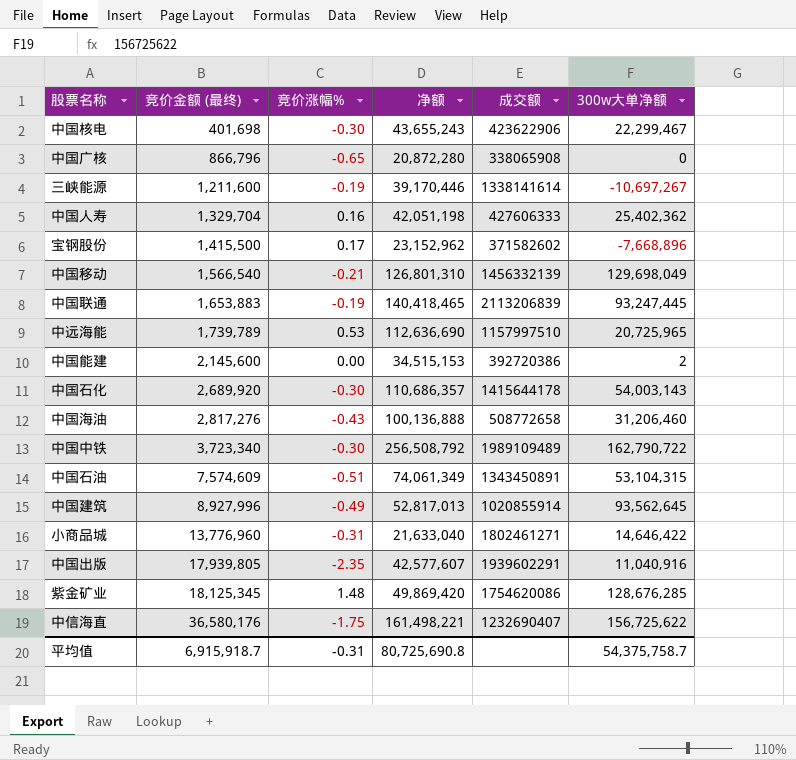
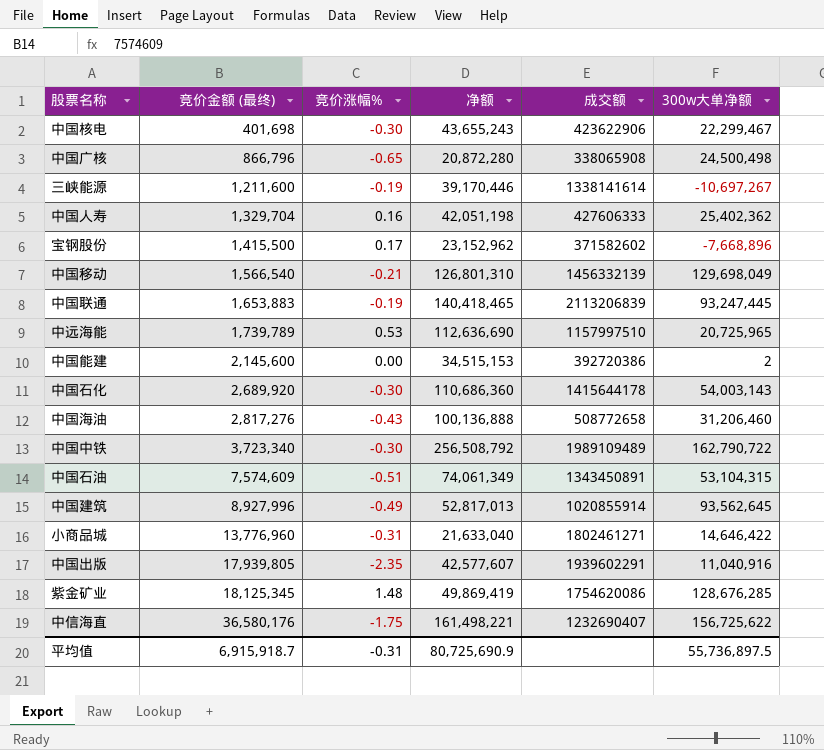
中国广核 | 300w大单净额: 0 -> 24,500,498
中国石化 | 净额: 110,686,357 -> 110,686,360
紫金矿业 | 净额: 49,869,420 -> 49,869,419
平均值 | 净额: 80,725,690.8 -> 80,725,690.9
平均值 | 300w大单净额: 54,375,758.7 -> 55,736,897.5

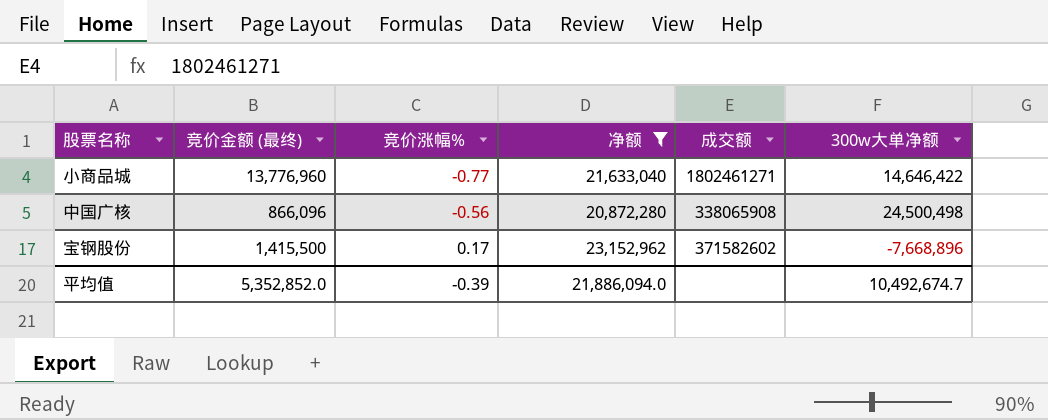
filter: none -> 净额 <= 23,152,962
row order: 竞价金额 (最终) ascending -> 竞价涨幅% ascending
小商品城 | 竞价涨幅%: -0.31 -> -0.77
中国广核 | 竞价金额 (最终): 866,796 -> 866,096
中国广核 | 竞价涨幅%: -0.65 -> -0.56
平均值 | 竞价金额 (最终): 6,915,918.7 -> 5,352,852.0
平均值 | 竞价涨幅%: -0.31 -> -0.39
平均值 | 净额: 80,725,690.9 -> 21,886,094.0
平均值 | 300w大单净额: 55,736,897.5 -> 10,492,674.7

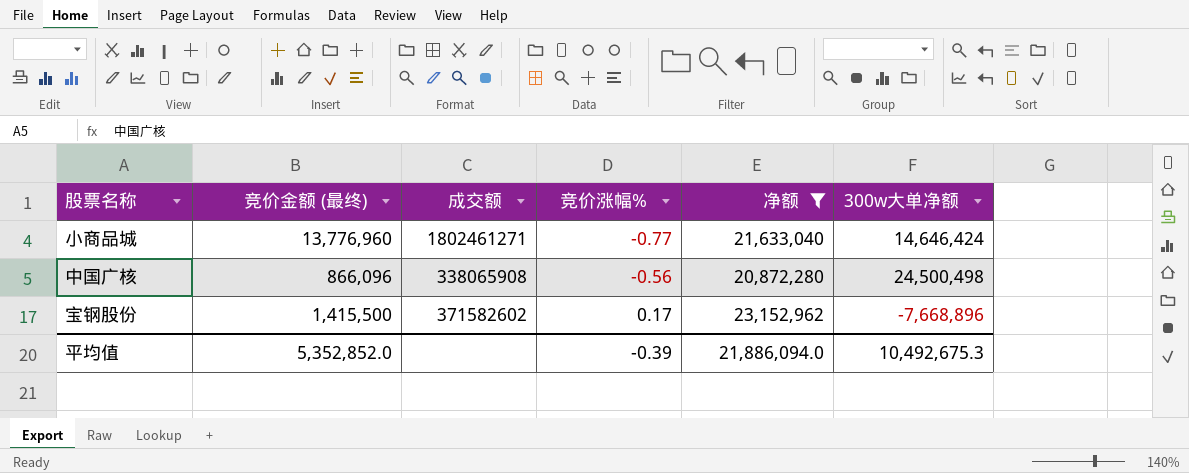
column 成交额 | position: 5 -> 3
小商品城 | 300w大单净额: 14,646,422 -> 14,646,424
平均值 | 300w大单净额: 10,492,674.7 -> 10,492,675.3

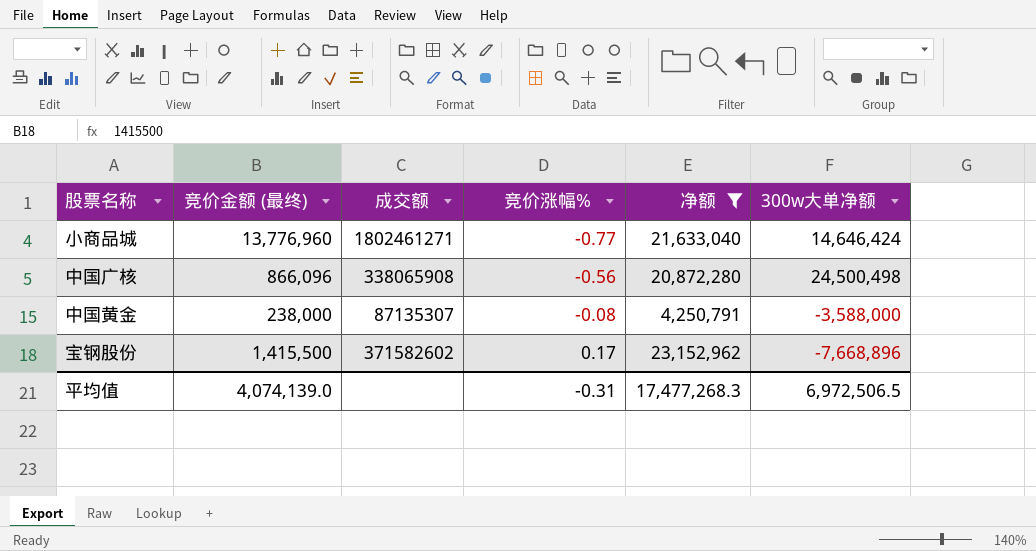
row 中国黄金: none -> 238,000 | 87135307 | -0.08 | 4,250,791 | -3,588,000
平均值 | 竞价金额 (最终): 5,352,852.0 -> 4,074,139.0
平均值 | 竞价涨幅%: -0.39 -> -0.31
平均值 | 净额: 21,886,094.0 -> 17,477,268.3
平均值 | 300w大单净额: 10,492,675.3 -> 6,972,506.5

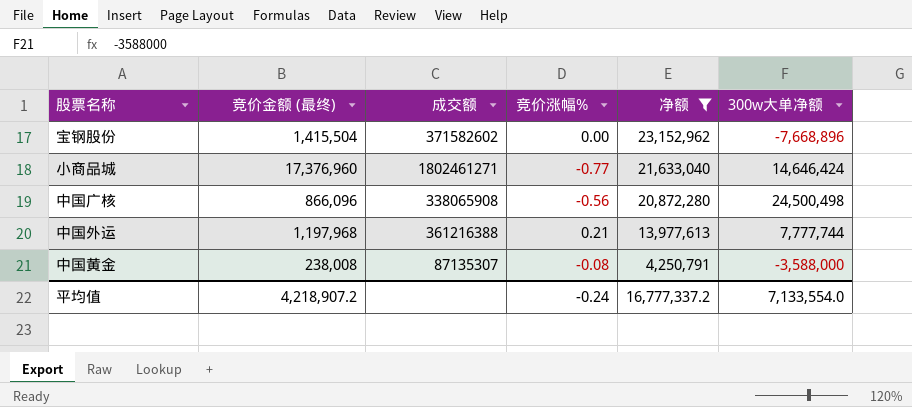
row order: 竞价涨幅% ascending -> 净额 descending
宝钢股份 | 竞价金额 (最终): 1,415,500 -> 1,415,504
宝钢股份 | 竞价涨幅%: 0.17 -> 0.00
小商品城 | 竞价金额 (最终): 13,776,960 -> 17,376,960
row 中国外运: none -> 1,197,968 | 361216388 | 0.21 | 13,977,613 | 7,777,744
中国黄金 | 竞价金额 (最终): 238,000 -> 238,008
平均值 | 竞价金额 (最终): 4,074,139.0 -> 4,218,907.2
平均值 | 竞价涨幅%: -0.31 -> -0.24
平均值 | 净额: 17,477,268.3 -> 16,777,337.2
平均值 | 300w大单净额: 6,972,506.5 -> 7,133,554.0

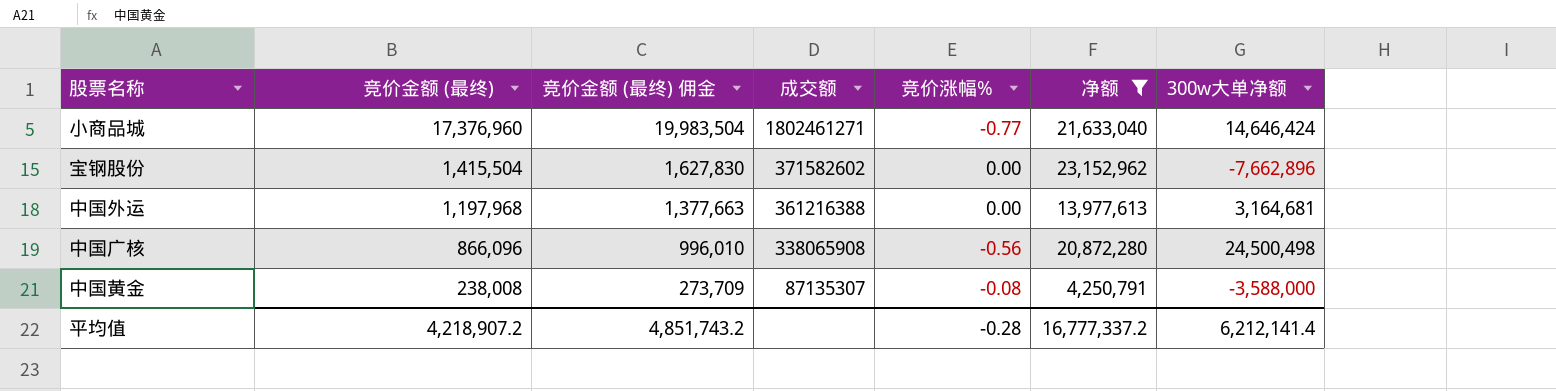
row order: 净额 descending -> 竞价金额 (最终) descending
column 竞价金额 (最终) 佣金 | formula: none -> [竞价金额 (最终)] * 1.15
宝钢股份 | 300w大单净额: -7,668,896 -> -7,662,896
中国外运 | 竞价涨幅%: 0.21 -> 0.00
中国外运 | 300w大单净额: 7,777,744 -> 3,164,681
平均值 | 竞价涨幅%: -0.24 -> -0.28
平均值 | 300w大单净额: 7,133,554.0 -> 6,212,141.4

